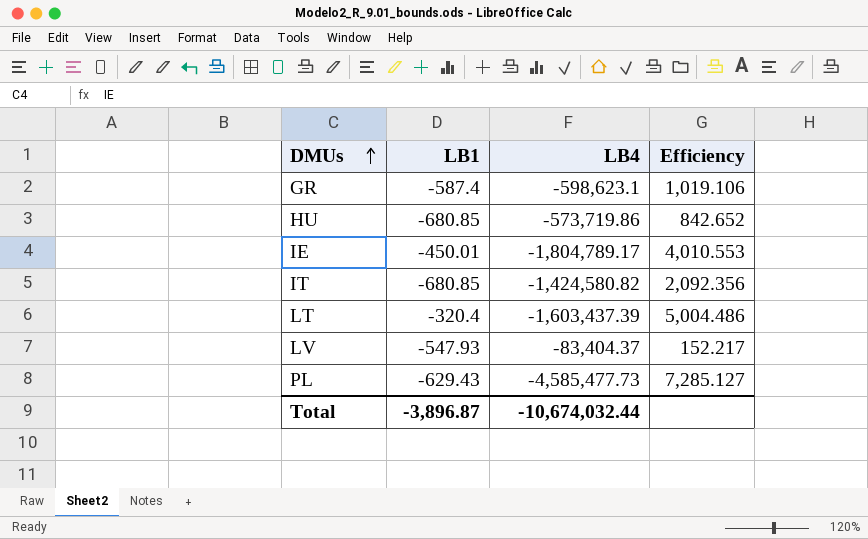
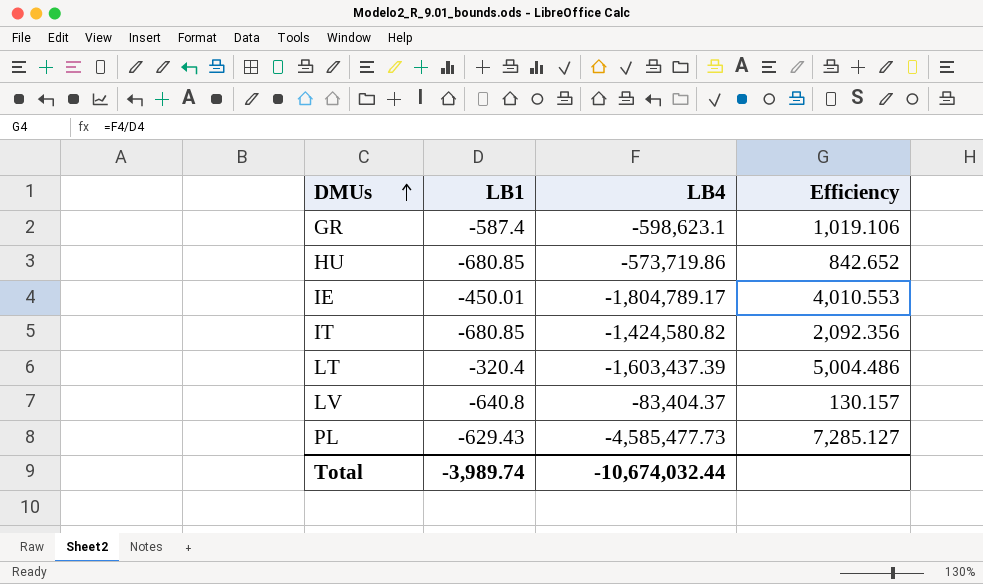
LV | LB1: -547.93 -> -640.8
LV | Efficiency: 152.217 -> 130.157
Total | LB1: -3,896.87 -> -3,989.74

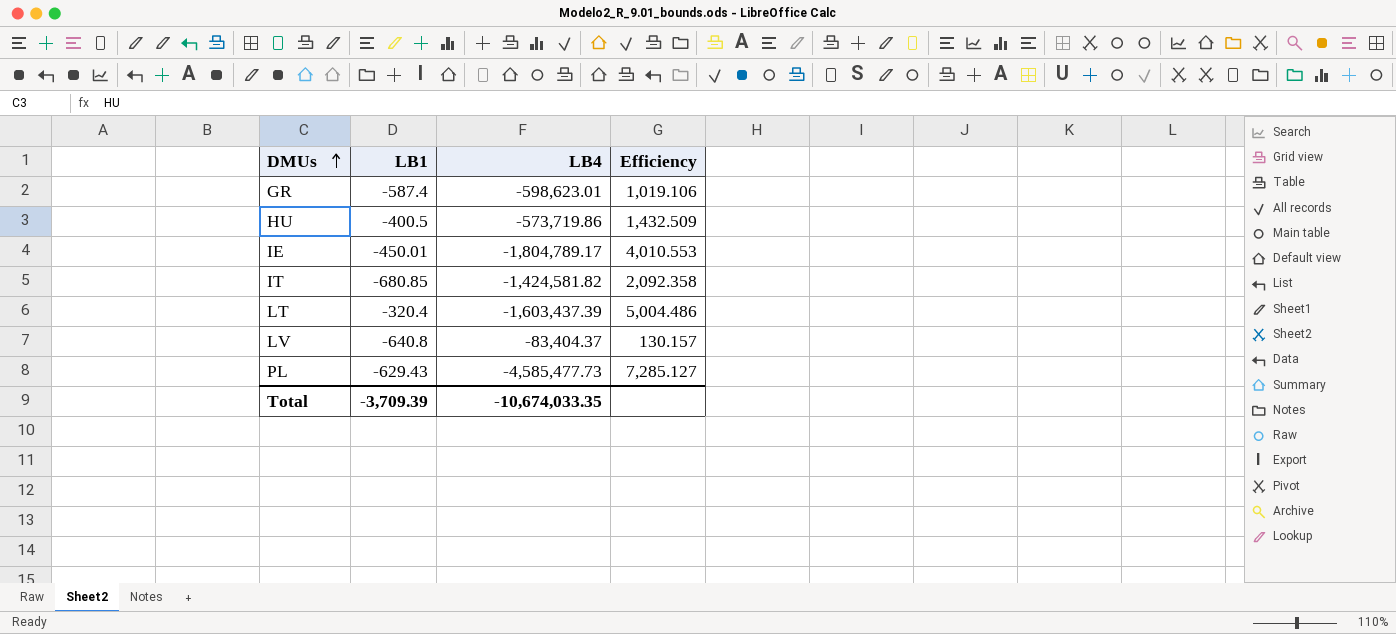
GR | LB4: -598,623.1 -> -598,623.01
HU | LB1: -680.85 -> -400.5
HU | Efficiency: 842.652 -> 1,432.509
IT | LB4: -1,424,580.82 -> -1,424,581.82
IT | Efficiency: 2,092.356 -> 2,092.358
Total | LB1: -3,989.74 -> -3,709.39
Total | LB4: -10,674,032.44 -> -10,674,033.35

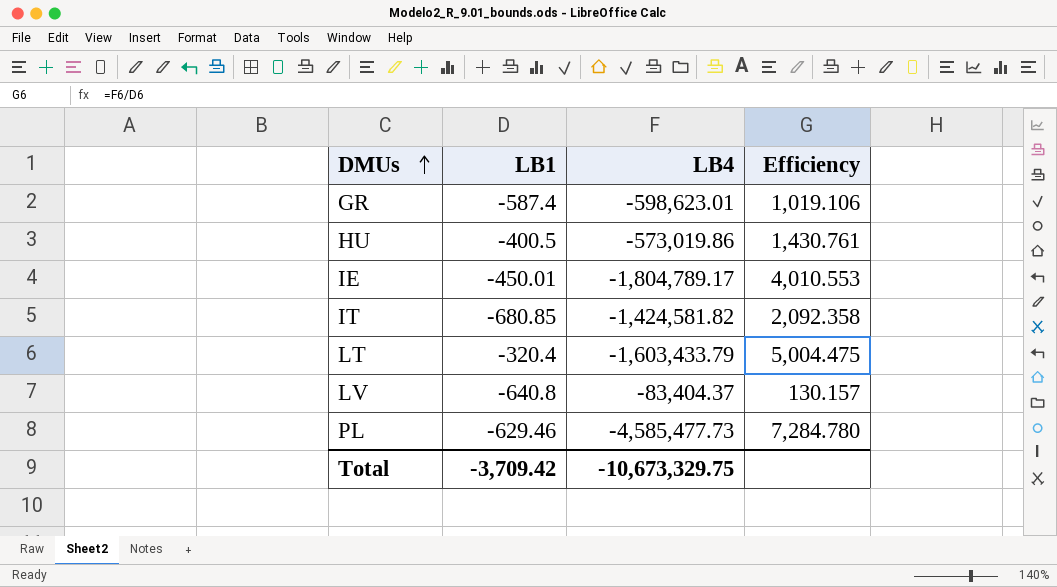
HU | LB4: -573,719.86 -> -573,019.86
HU | Efficiency: 1,432.509 -> 1,430.761
LT | LB4: -1,603,437.39 -> -1,603,433.79
LT | Efficiency: 5,004.486 -> 5,004.475
PL | LB1: -629.43 -> -629.46
PL | Efficiency: 7,285.127 -> 7,284.780
Total | LB1: -3,709.39 -> -3,709.42
Total | LB4: -10,674,033.35 -> -10,673,329.75

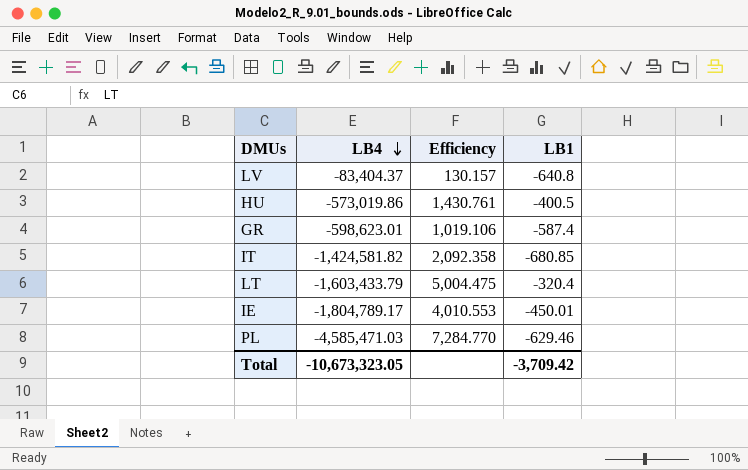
row order: DMUs ascending -> LB4 descending
column LB1 | position: 2 -> 4
PL | LB4: -4,585,477.73 -> -4,585,471.03
PL | Efficiency: 7,284.780 -> 7,284.770
Total | LB4: -10,673,329.75 -> -10,673,323.05

